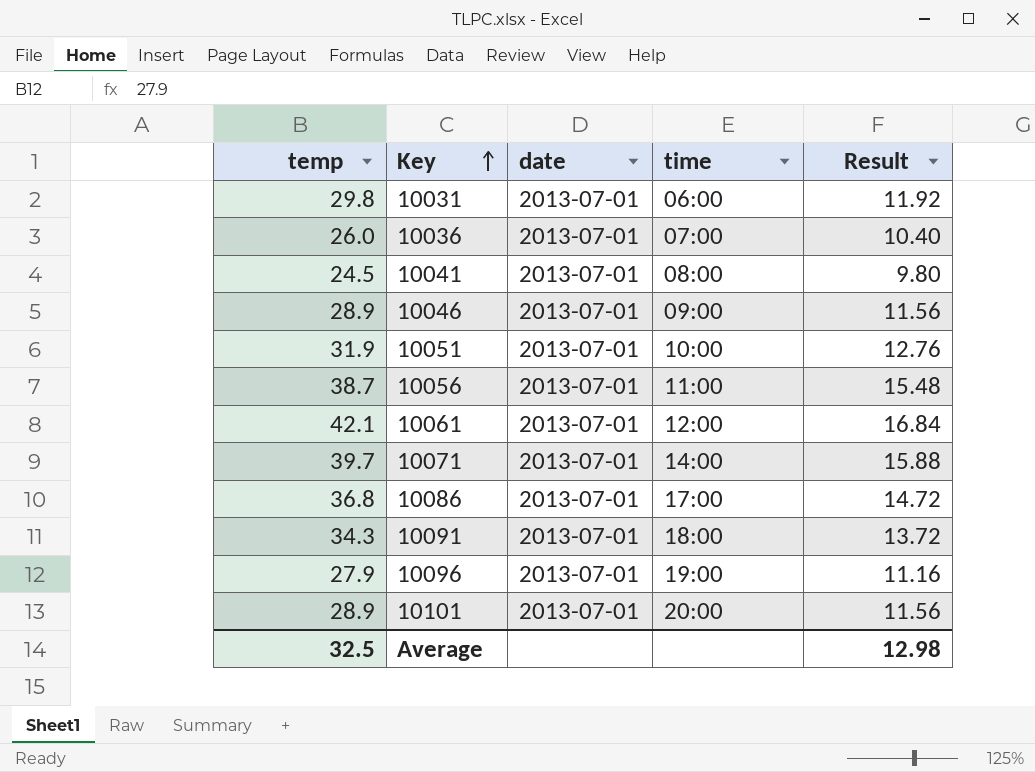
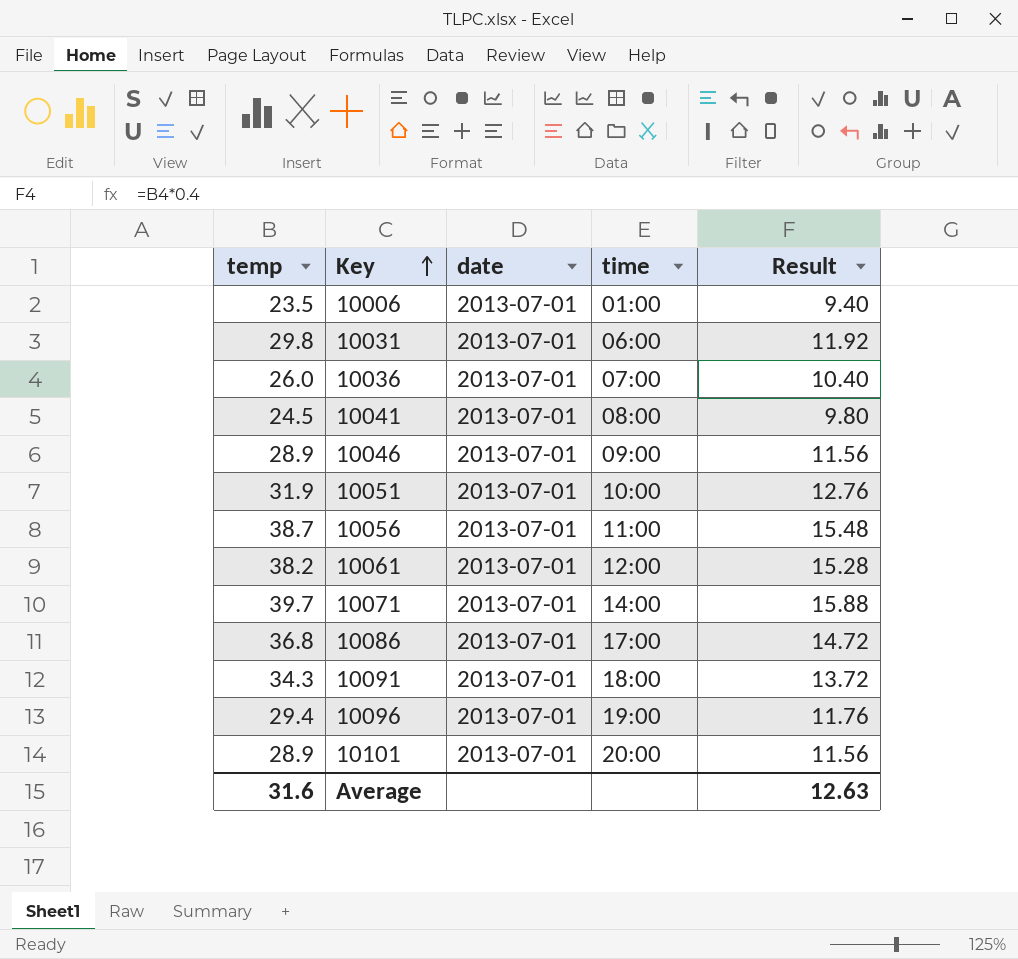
row 10006: none -> 23.5 | 2013-07-01 | 01:00 | 9.40
10061 | temp: 42.1 -> 38.2
10061 | Result: 16.84 -> 15.28
10096 | temp: 27.9 -> 29.4
10096 | Result: 11.16 -> 11.76
Average | temp: 32.5 -> 31.6
Average | Result: 12.98 -> 12.63

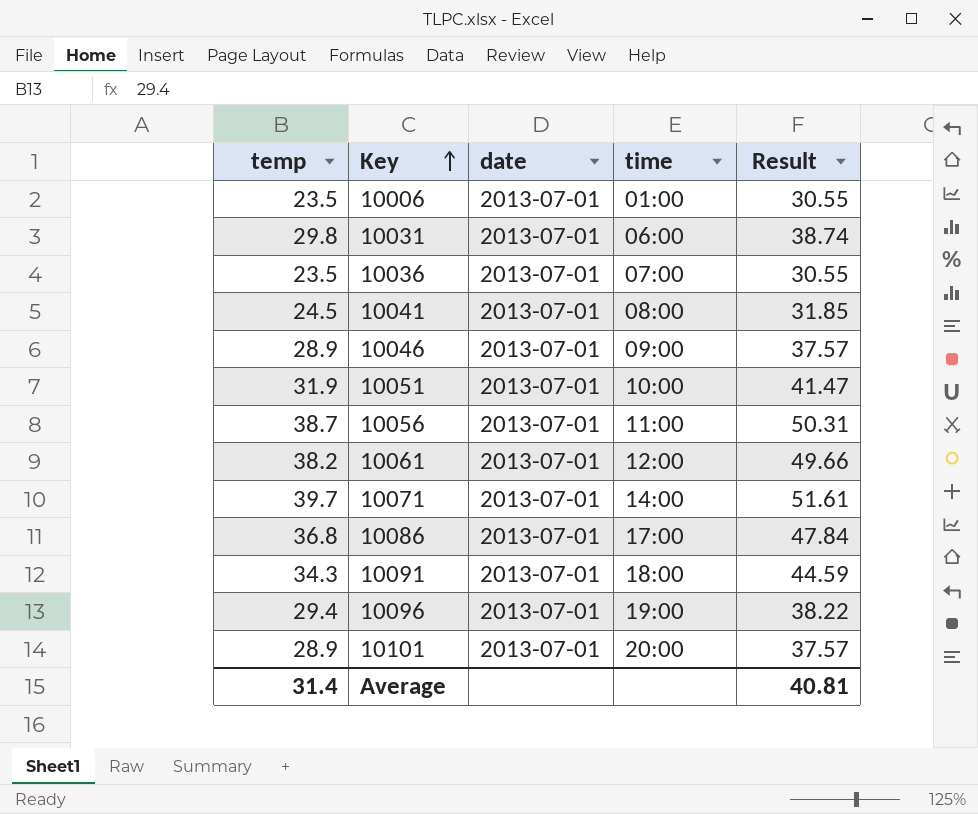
column Result | formula: [temp] * 0.4 -> [temp] * 1.3
10036 | temp: 26.0 -> 23.5
Average | temp: 31.6 -> 31.4
Average | Result: 12.63 -> 40.81

